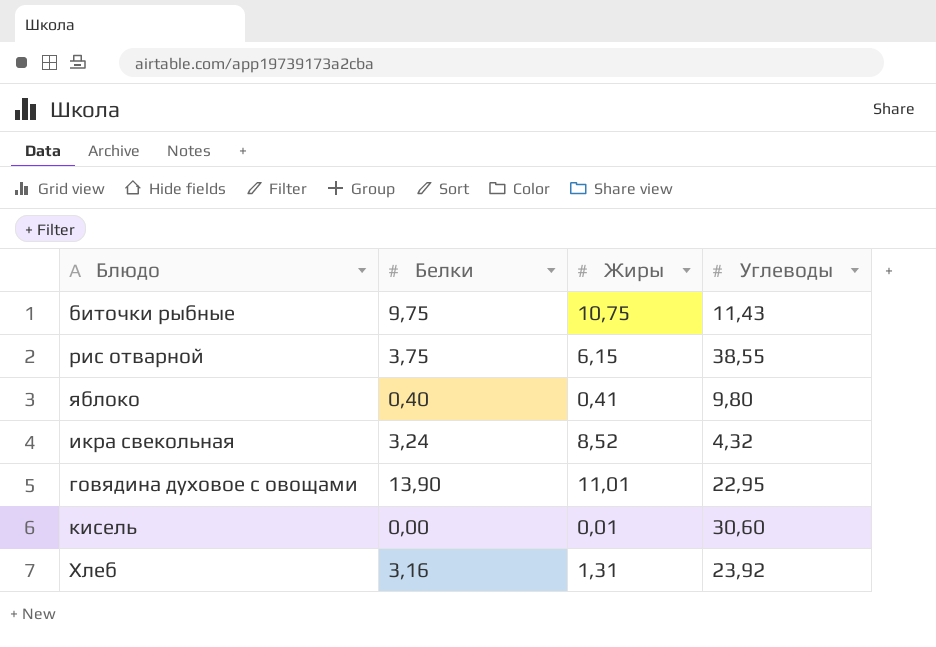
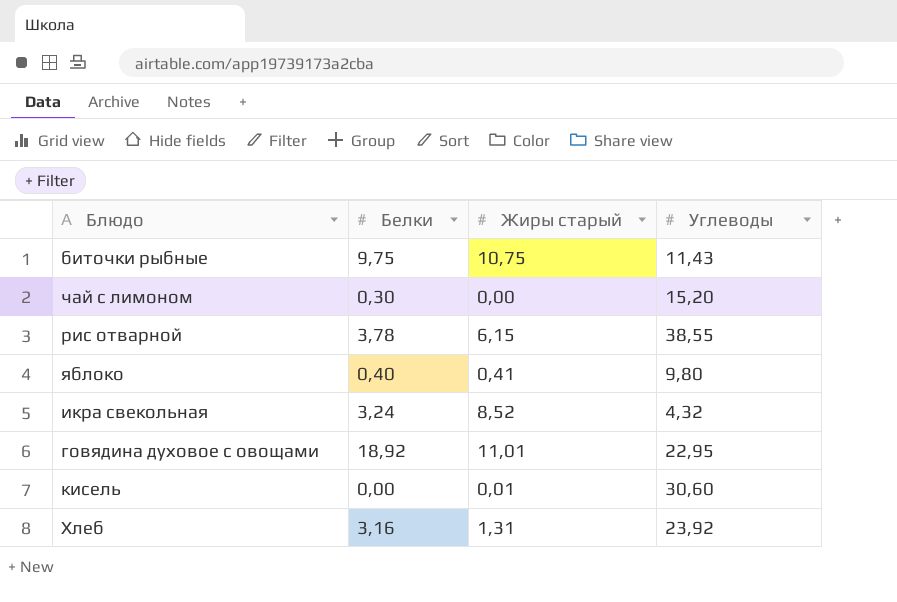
column name: Жиры -> Жиры старый
row чай с лимоном: none -> 0,30 | 0,00 | 15,20
рис отварной | Белки: 3,75 -> 3,78
говядина духовое с овощами | Белки: 13,90 -> 18,92

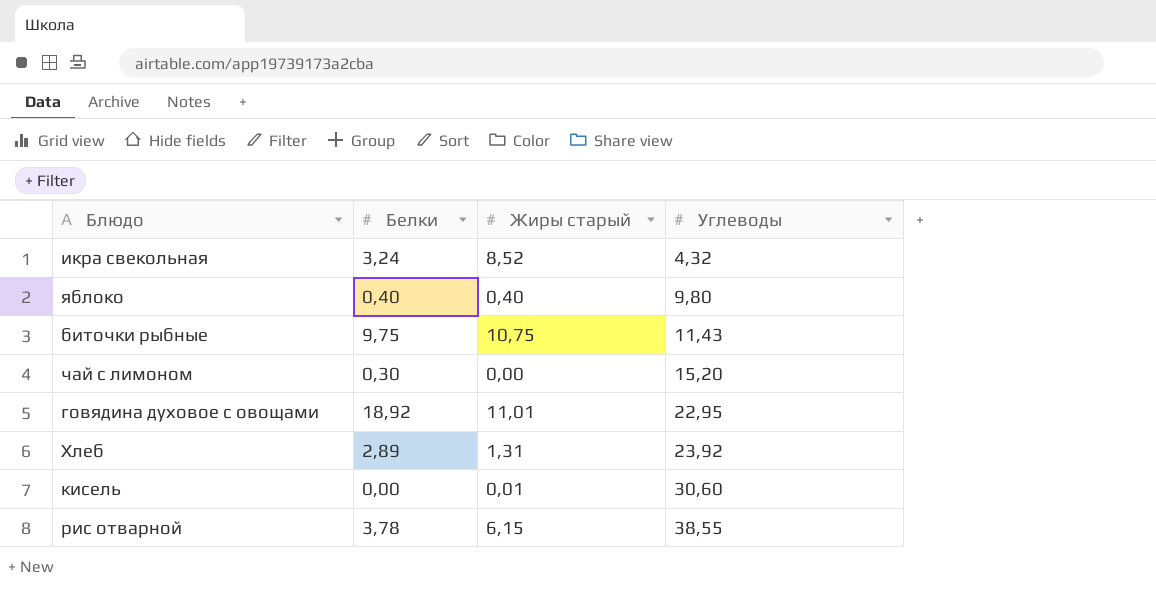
row order: none -> Углеводы ascending
яблоко | Жиры старый: 0,41 -> 0,40
Хлеб | Белки: 3,16 -> 2,89

